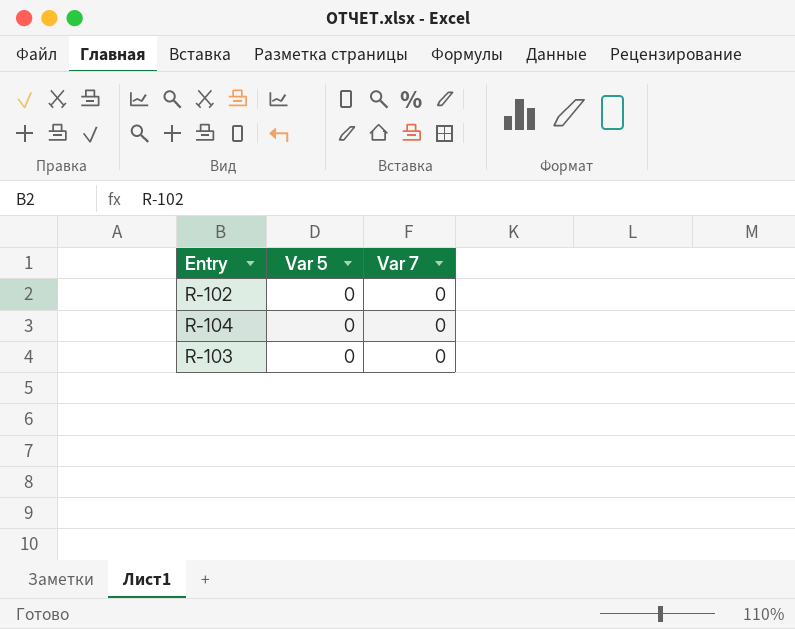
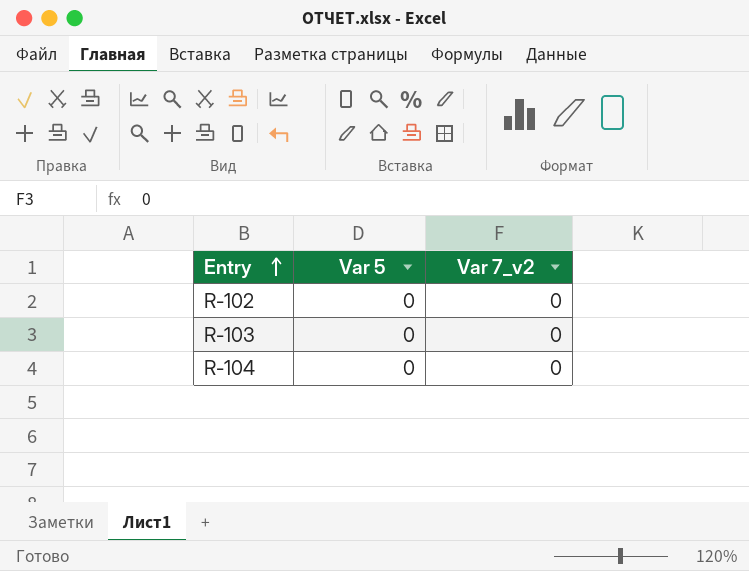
row order: none -> Entry ascending
column name: Var 7 -> Var 7_v2

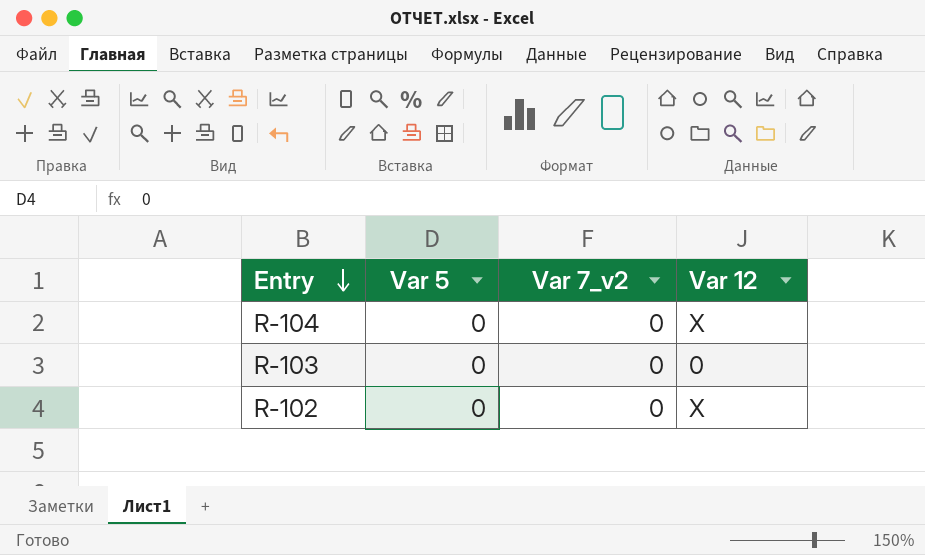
row order: Entry ascending -> Entry descending
column Var 12 | position: none -> 4

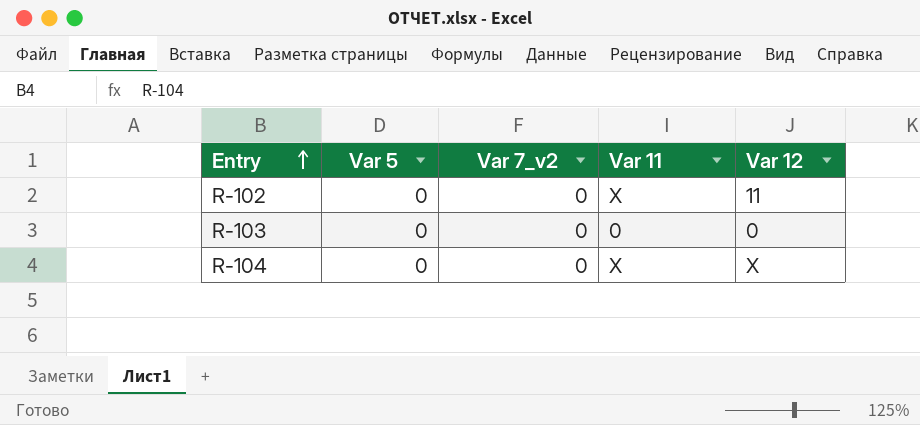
row order: Entry descending -> Entry ascending
column Var 11 | position: none -> 4
R-102 | Var 12: X -> 11

